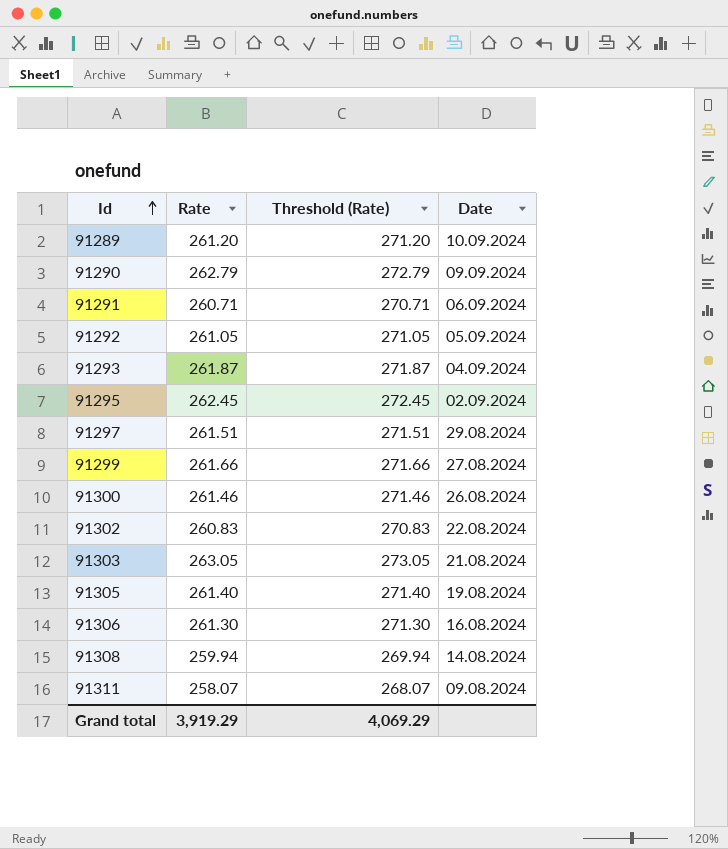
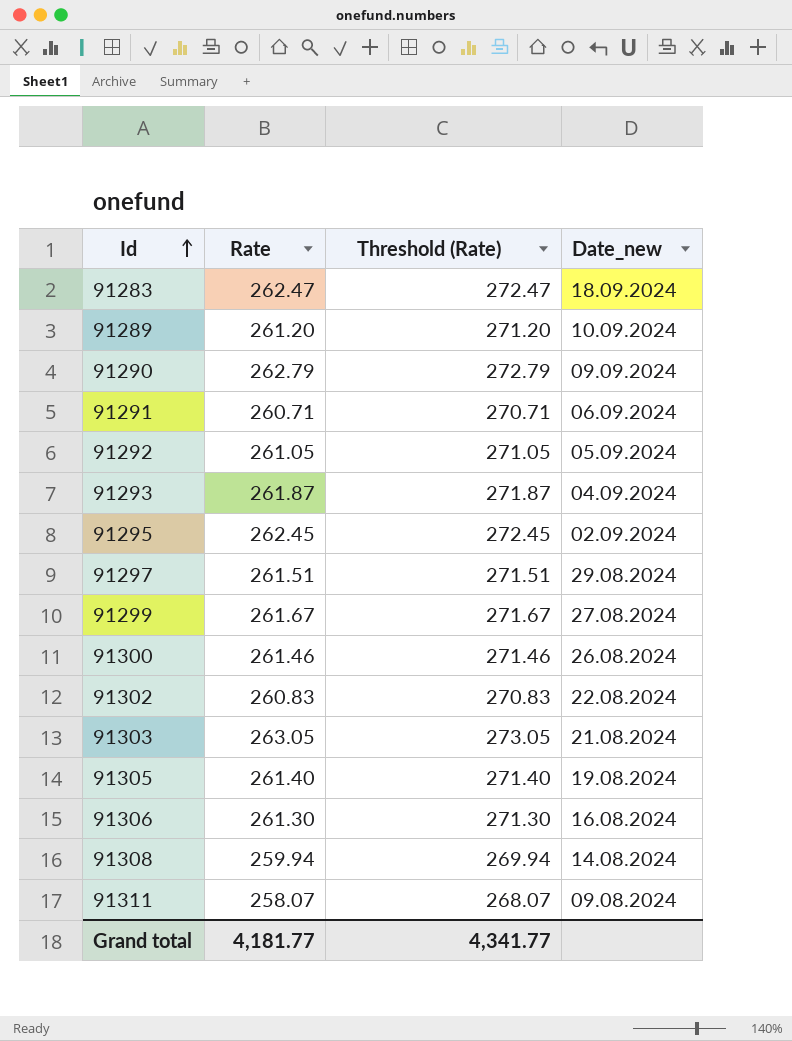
column name: Date -> Date_new
row 91283: none -> 262.47 | 272.47 | 18.09.2024
91299 | Rate: 261.66 -> 261.67
91299 | Threshold (Rate): 271.66 -> 271.67
Grand total | Rate: 3,919.29 -> 4,181.77
Grand total | Threshold (Rate): 4,069.29 -> 4,341.77

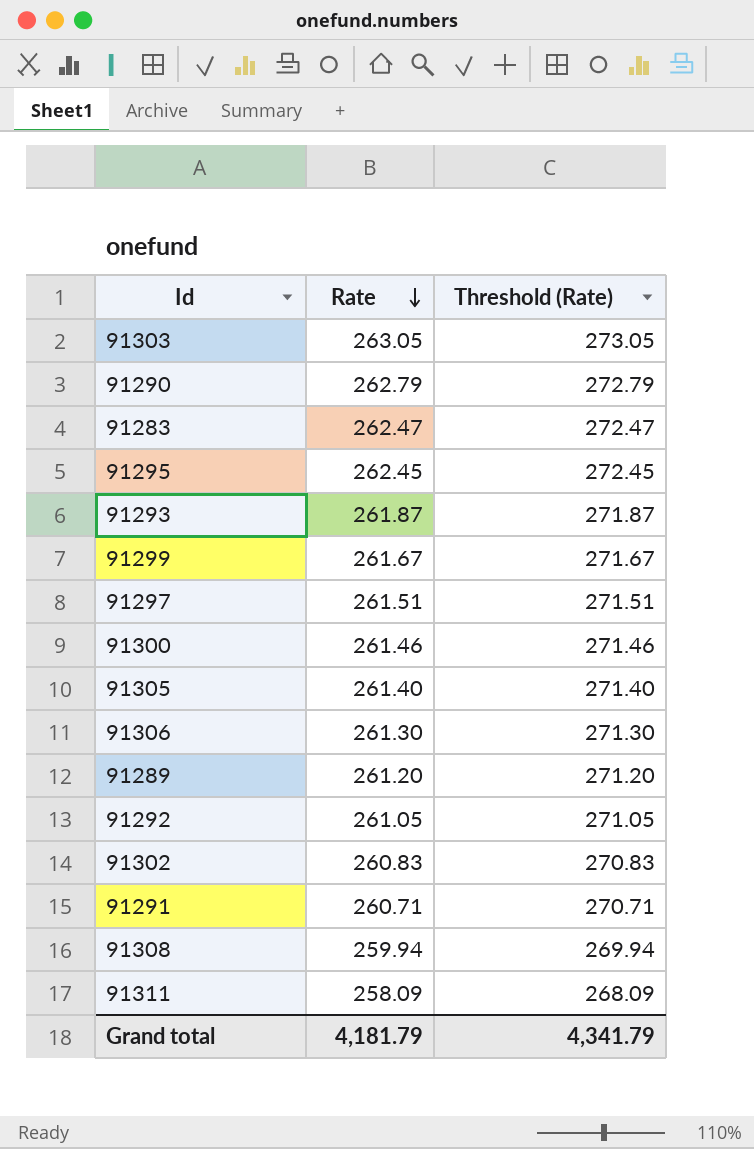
row order: Id ascending -> Rate descending
column Date_new | position: 4 -> none
91311 | Rate: 258.07 -> 258.09
91311 | Threshold (Rate): 268.07 -> 268.09
Grand total | Rate: 4,181.77 -> 4,181.79
Grand total | Threshold (Rate): 4,341.77 -> 4,341.79

